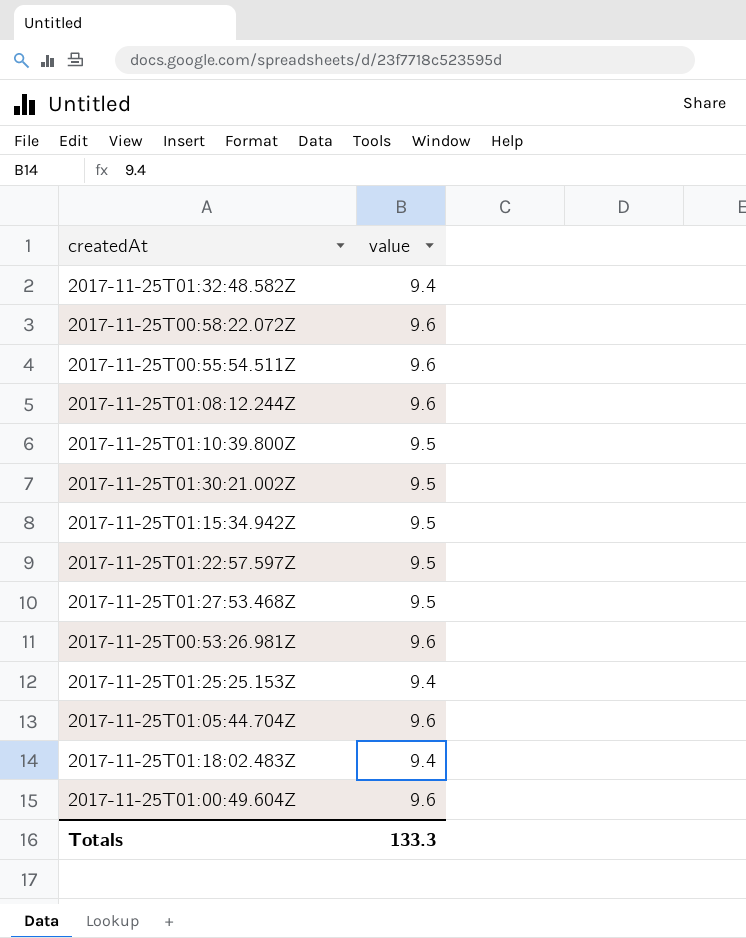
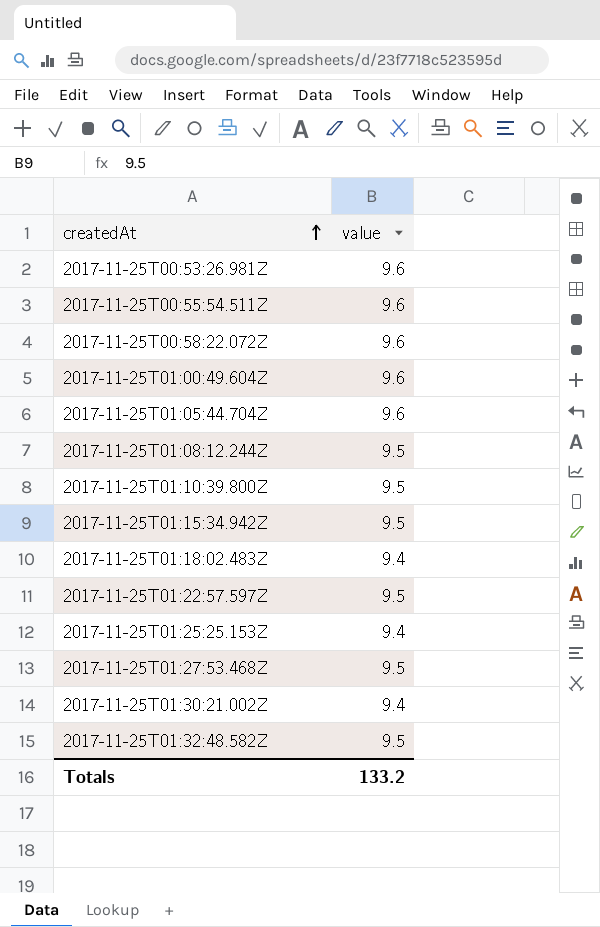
row order: none -> createdAt ascending
2017-11-25T01:08:12.244Z | value: 9.6 -> 9.5
2017-11-25T01:30:21.002Z | value: 9.5 -> 9.4
2017-11-25T01:32:48.582Z | value: 9.4 -> 9.5
Totals | value: 133.3 -> 133.2

